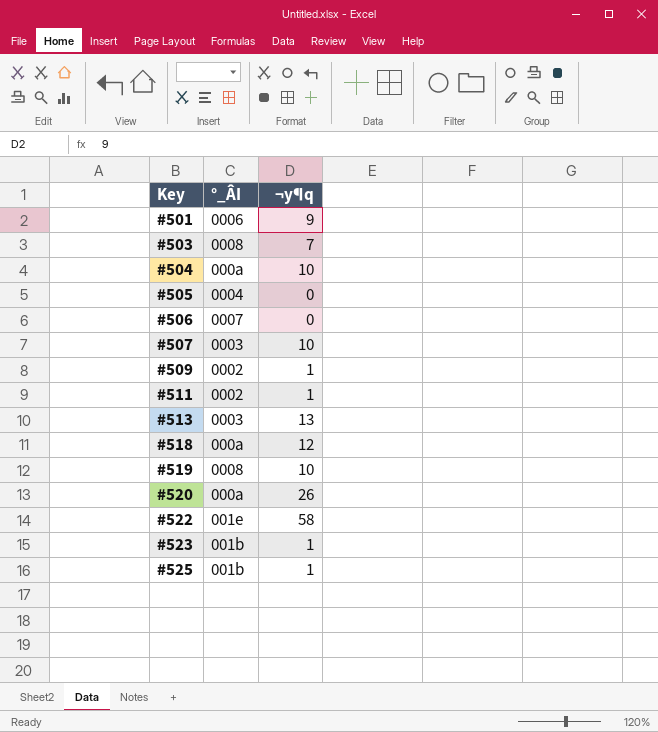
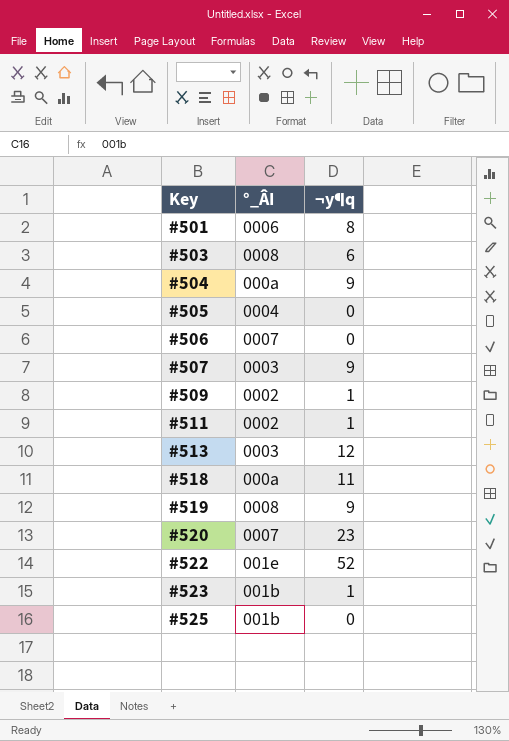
#501 | ¬y¶q: 9 -> 8
#503 | ¬y¶q: 7 -> 6
#504 | ¬y¶q: 10 -> 9
#507 | ¬y¶q: 10 -> 9
#513 | ¬y¶q: 13 -> 12
#518 | ¬y¶q: 12 -> 11
#519 | ¬y¶q: 10 -> 9
#520 | °_ÂI: 000a -> 0007
#520 | ¬y¶q: 26 -> 23
#522 | ¬y¶q: 58 -> 52
#525 | ¬y¶q: 1 -> 0

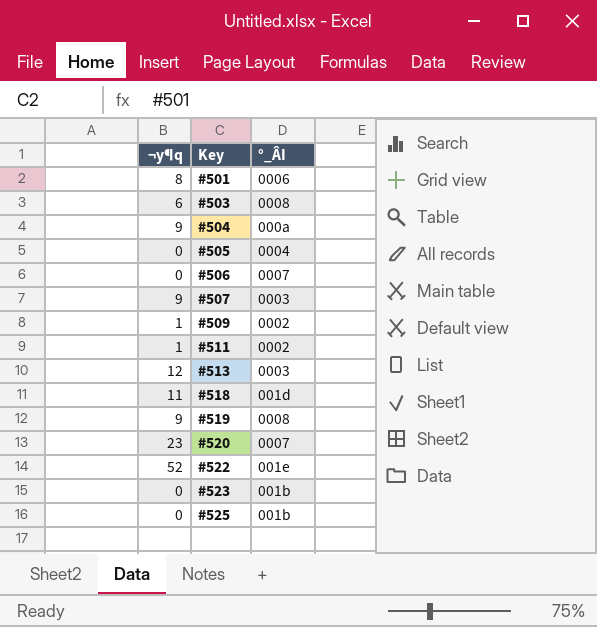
column ¬y¶q | position: 3 -> 1
#518 | °_ÂI: 000a -> 001d
#523 | ¬y¶q: 1 -> 0

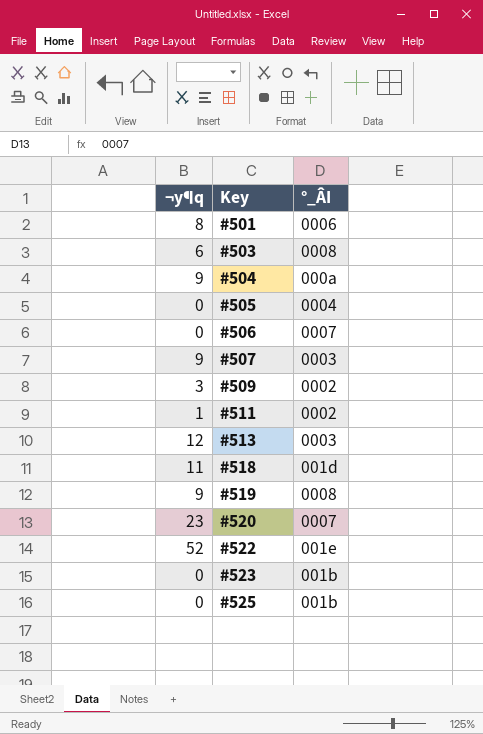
#509 | ¬y¶q: 1 -> 3

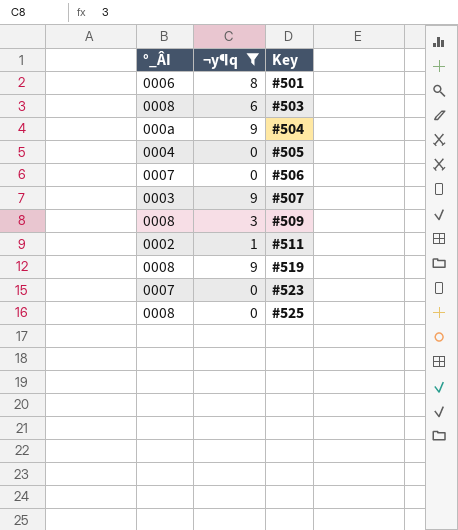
filter: none -> ¬y¶q <= 9
column °_ÂI | position: 3 -> 1
#509 | °_ÂI: 0002 -> 0008
#523 | °_ÂI: 001b -> 0007
#525 | °_ÂI: 001b -> 0008

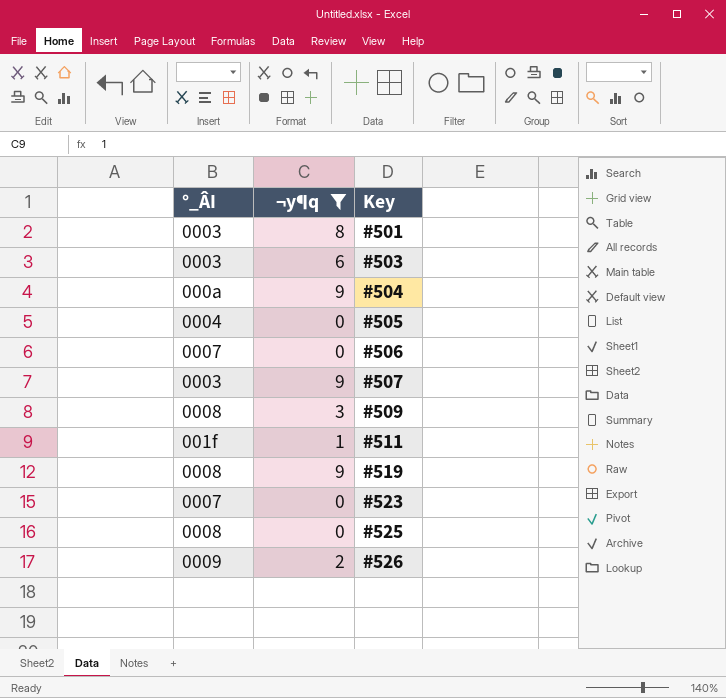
#501 | °_ÂI: 0006 -> 0003
#503 | °_ÂI: 0008 -> 0003
#511 | °_ÂI: 0002 -> 001f
row #526: none -> 0009 | 2

